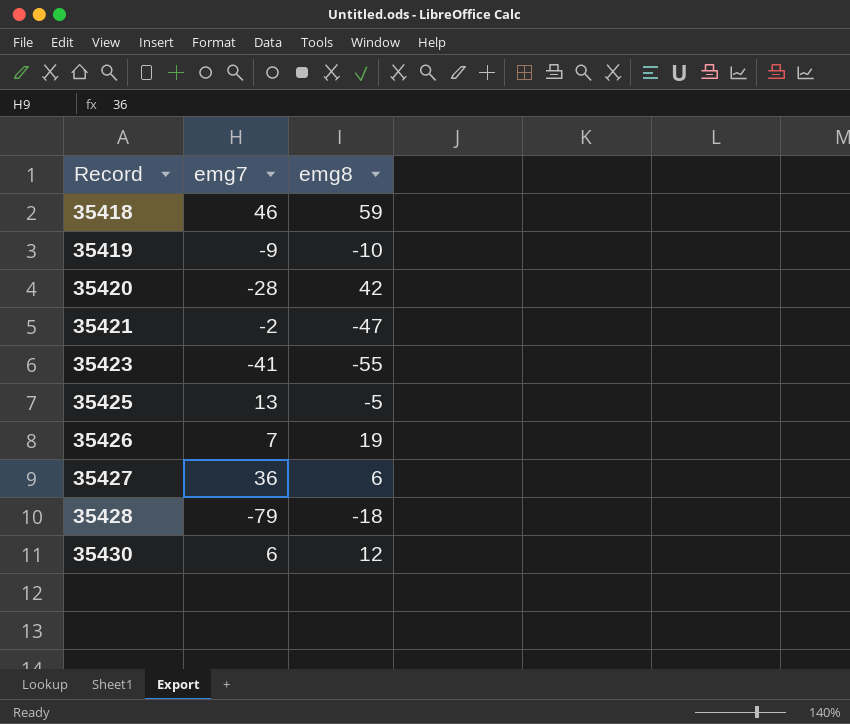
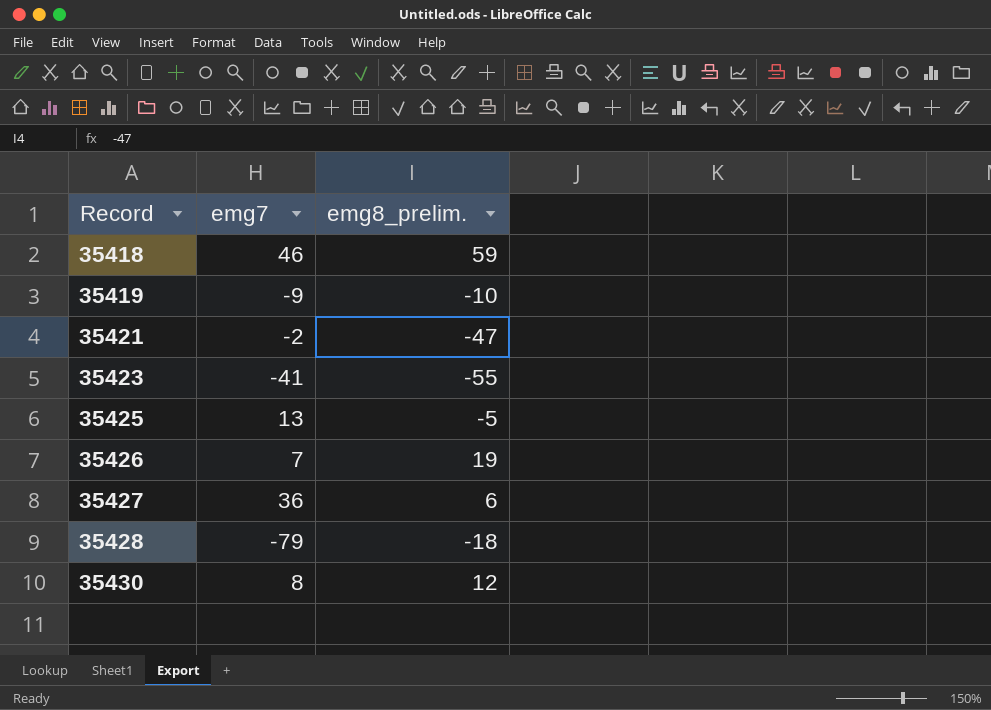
column name: emg8 -> emg8_prelim.
row 35420: -28 | 42 -> none
35430 | emg7: 6 -> 8

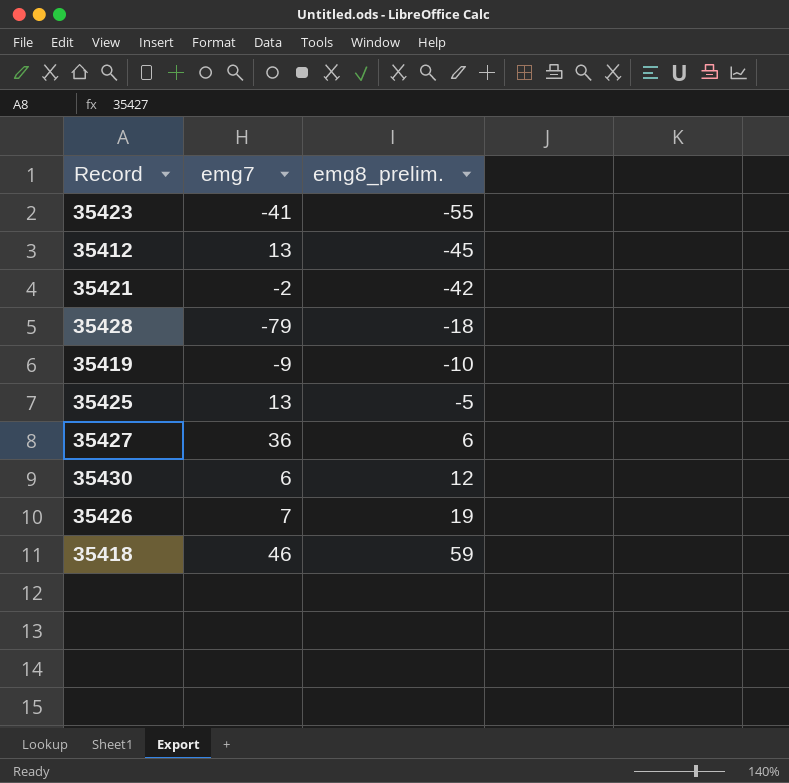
row order: Record ascending -> emg8_prelim. ascending
row 35412: none -> 13 | -45
35421 | emg8_prelim.: -47 -> -42
35430 | emg7: 8 -> 6

